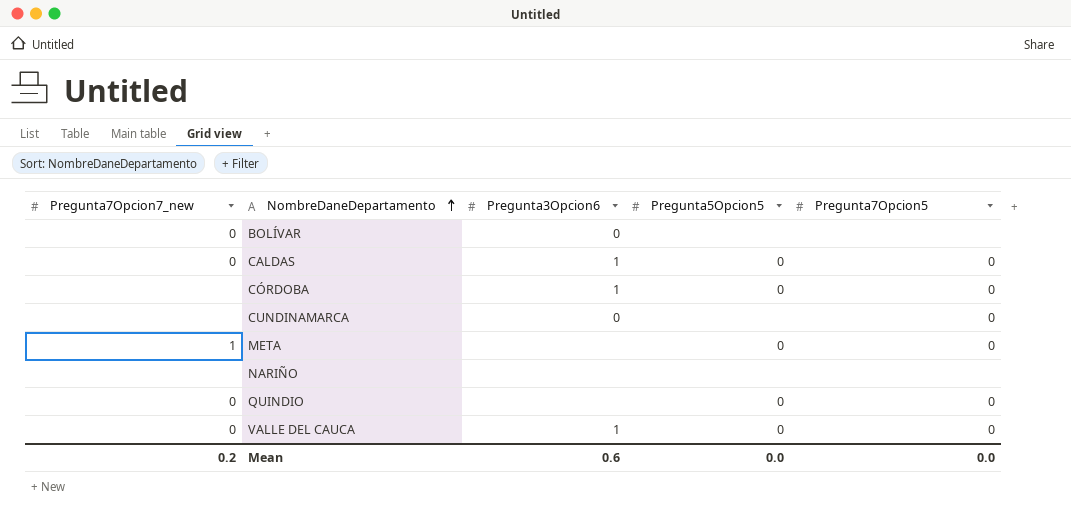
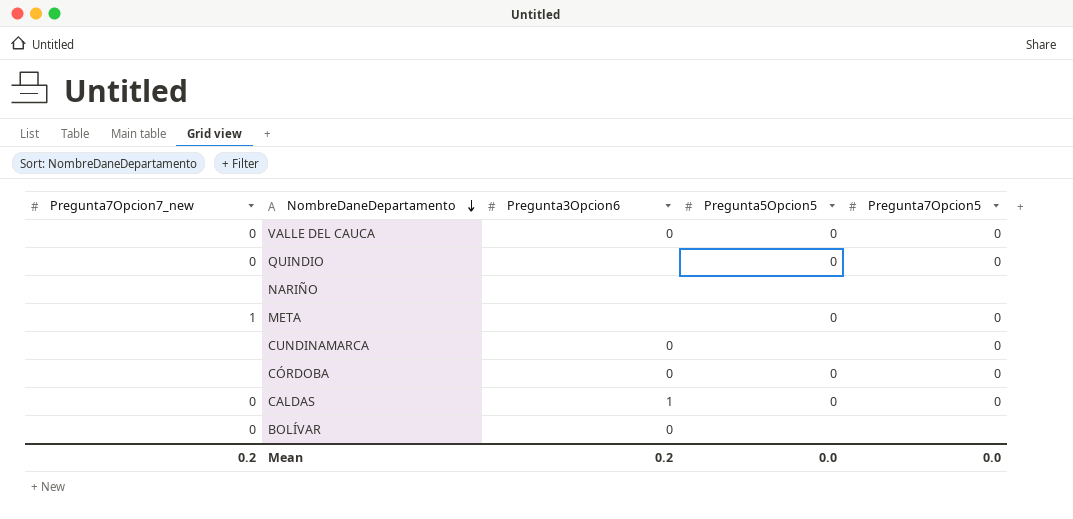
row order: NombreDaneDepartamento ascending -> NombreDaneDepartamento descending
VALLE DEL CAUCA | Pregunta3Opcion6: 1 -> 0
CÓRDOBA | Pregunta3Opcion6: 1 -> 0
Mean | Pregunta3Opcion6: 0.6 -> 0.2

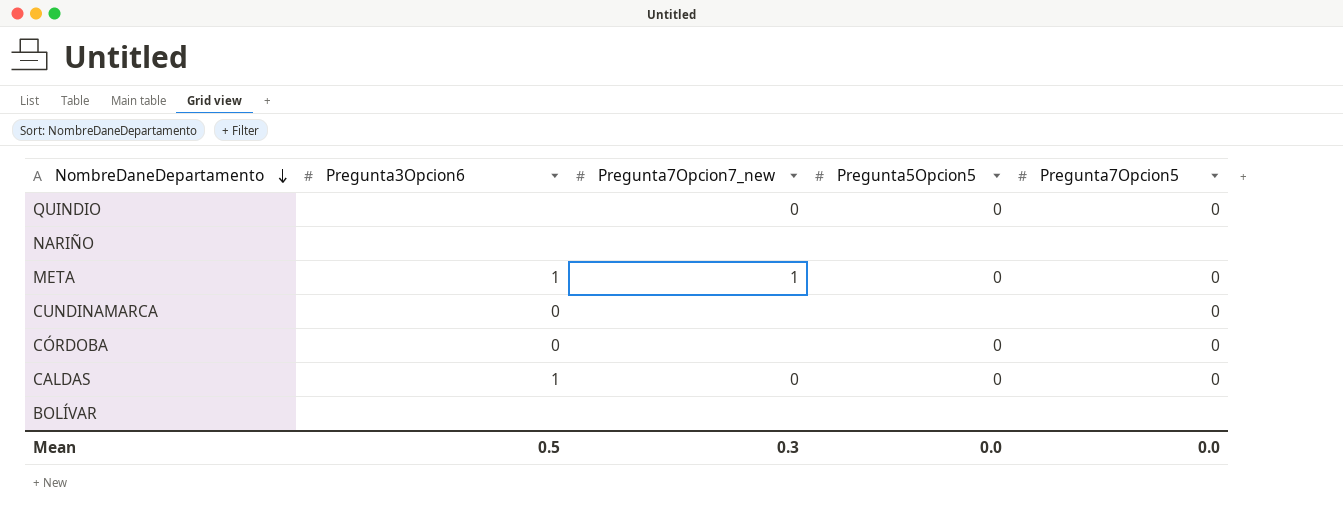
column Pregunta7Opcion7_new | position: 1 -> 3
row VALLE DEL CAUCA: 0 | 0 | 0 | 0 -> none
META | Pregunta3Opcion6: none -> 1
BOLÍVAR | Pregunta3Opcion6: 0 -> none
BOLÍVAR | Pregunta7Opcion7_new: 0 -> none
Mean | Pregunta3Opcion6: 0.2 -> 0.5
Mean | Pregunta7Opcion7_new: 0.2 -> 0.3

